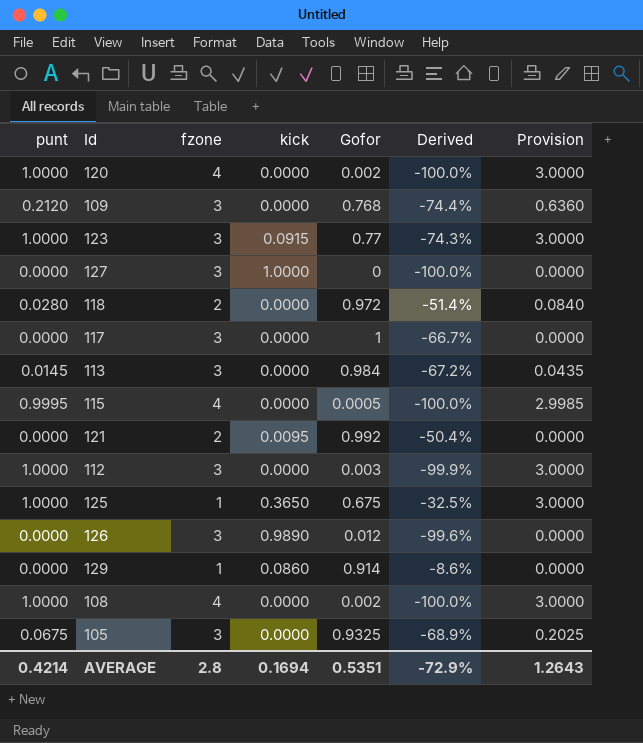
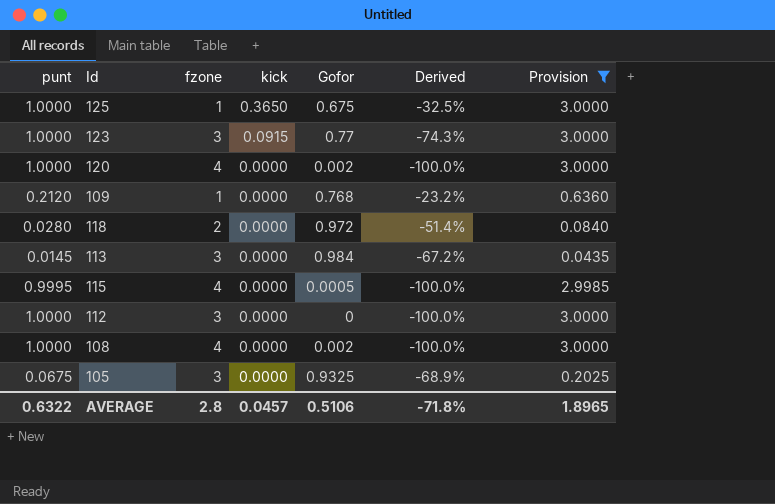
filter: none -> Provision != 0.0000
row order: none -> kick descending
109 | fzone: 3 -> 1
109 | Derived: -74.4% -> -23.2%
112 | Gofor: 0.003 -> 0
112 | Derived: -99.9% -> -100.0%
AVERAGE | punt: 0.4214 -> 0.6322
AVERAGE | kick: 0.1694 -> 0.0457
AVERAGE | Gofor: 0.5351 -> 0.5106
AVERAGE | Derived: -72.9% -> -71.8%
AVERAGE | Provision: 1.2643 -> 1.8965

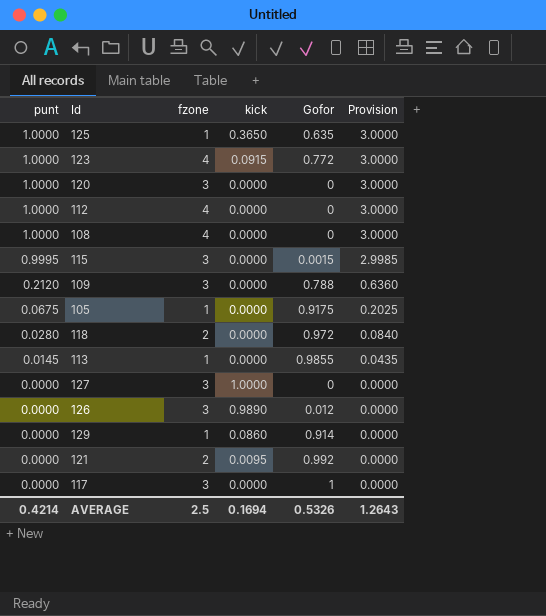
filter: Provision != 0.0000 -> none
row order: kick descending -> punt descending
column Derived | formula: ([Gofor] - [fzone]) / [fzone] -> none
125 | Gofor: 0.675 -> 0.635
123 | fzone: 3 -> 4
123 | Gofor: 0.77 -> 0.772
120 | fzone: 4 -> 3
120 | Gofor: 0.002 -> 0
112 | fzone: 3 -> 4
108 | Gofor: 0.002 -> 0
115 | fzone: 4 -> 3
115 | Gofor: 0.0005 -> 0.0015
109 | fzone: 1 -> 3
109 | Gofor: 0.768 -> 0.788
105 | fzone: 3 -> 1
105 | Gofor: 0.9325 -> 0.9175
113 | fzone: 3 -> 1
113 | Gofor: 0.984 -> 0.9855
AVERAGE | punt: 0.6322 -> 0.4214
AVERAGE | fzone: 2.8 -> 2.5
AVERAGE | kick: 0.0457 -> 0.1694
AVERAGE | Gofor: 0.5106 -> 0.5326
AVERAGE | Provision: 1.8965 -> 1.2643

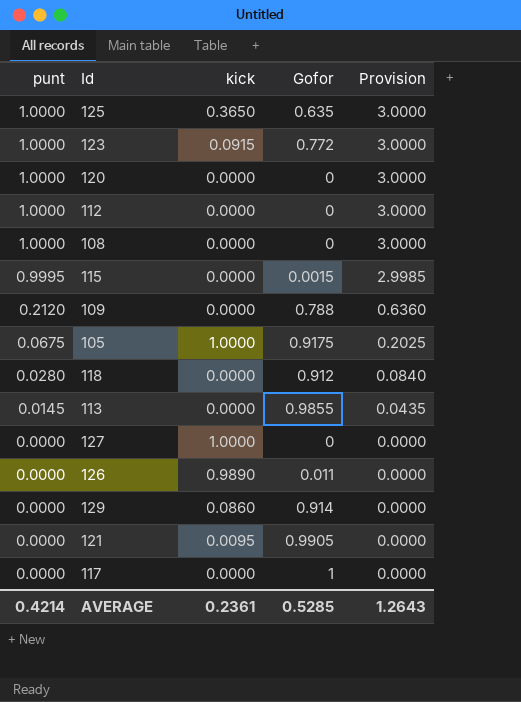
column fzone | position: 3 -> none
105 | kick: 0.0000 -> 1.0000
118 | Gofor: 0.972 -> 0.912
126 | Gofor: 0.012 -> 0.011
121 | Gofor: 0.992 -> 0.9905
AVERAGE | kick: 0.1694 -> 0.2361
AVERAGE | Gofor: 0.5326 -> 0.5285

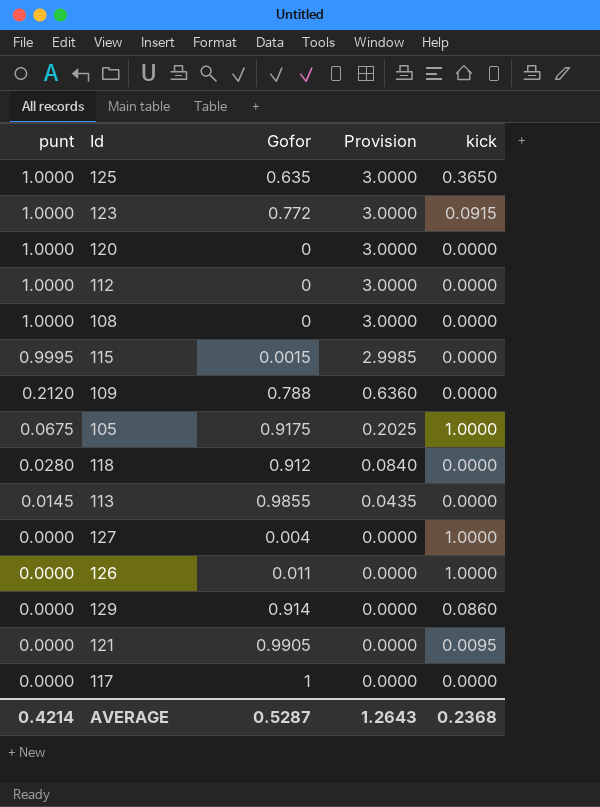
column kick | position: 3 -> 5
127 | Gofor: 0 -> 0.004
126 | kick: 0.9890 -> 1.0000
AVERAGE | Gofor: 0.5285 -> 0.5287
AVERAGE | kick: 0.2361 -> 0.2368

